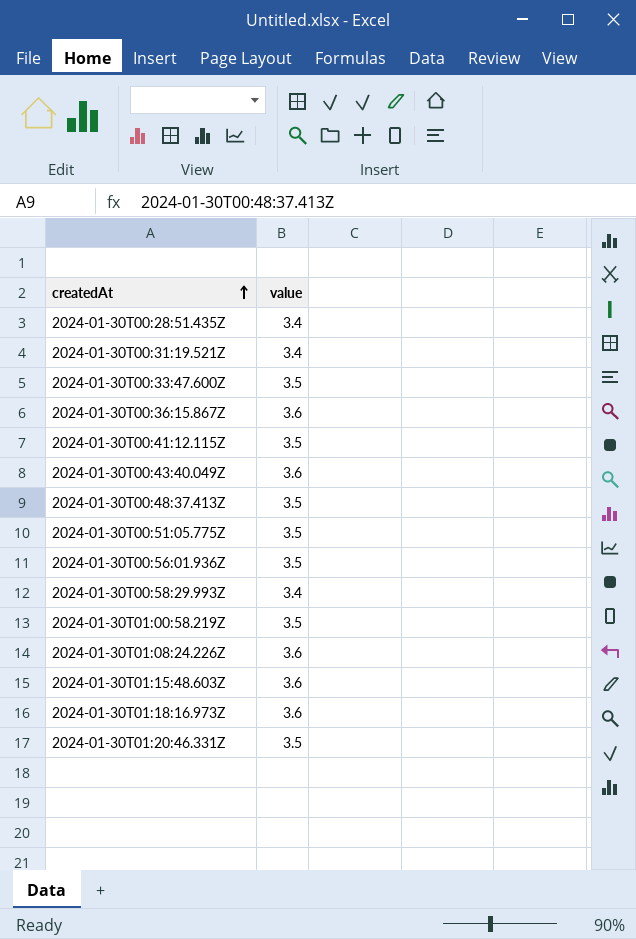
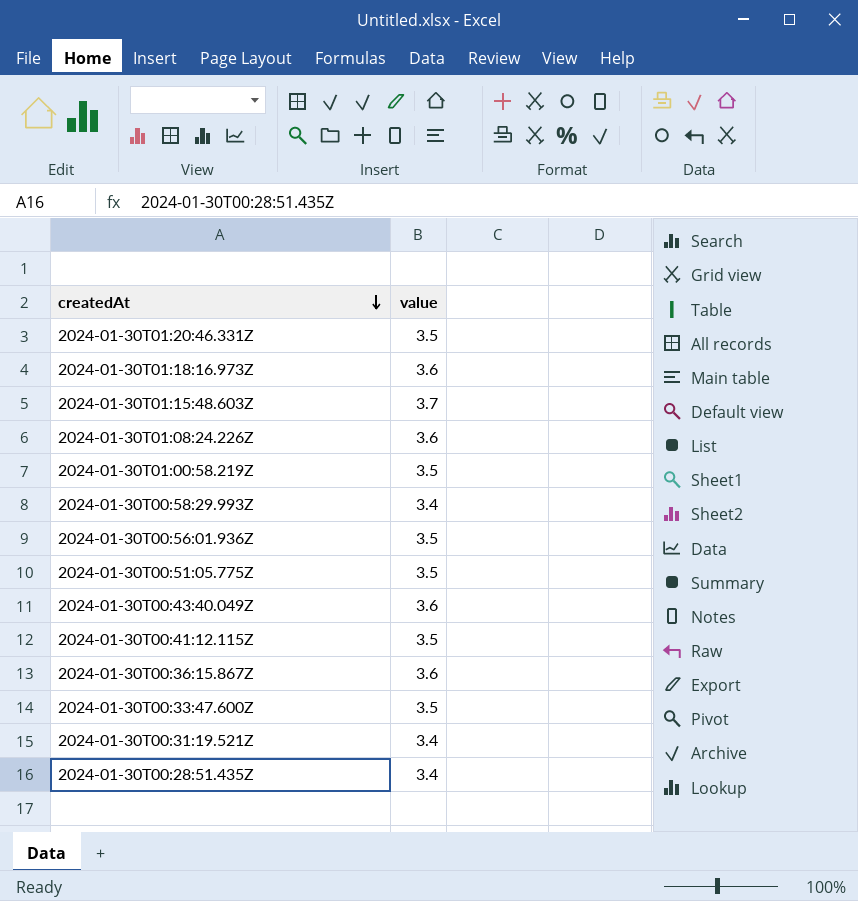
row order: createdAt ascending -> createdAt descending
row 2024-01-30T00:48:37.413Z: 3.5 -> none
2024-01-30T01:15:48.603Z | value: 3.6 -> 3.7

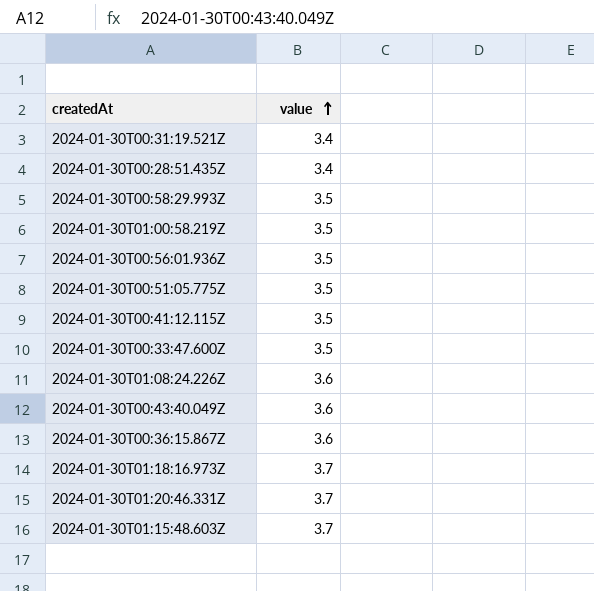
row order: createdAt descending -> value ascending
2024-01-30T00:58:29.993Z | value: 3.4 -> 3.5
2024-01-30T01:18:16.973Z | value: 3.6 -> 3.7
2024-01-30T01:20:46.331Z | value: 3.5 -> 3.7

